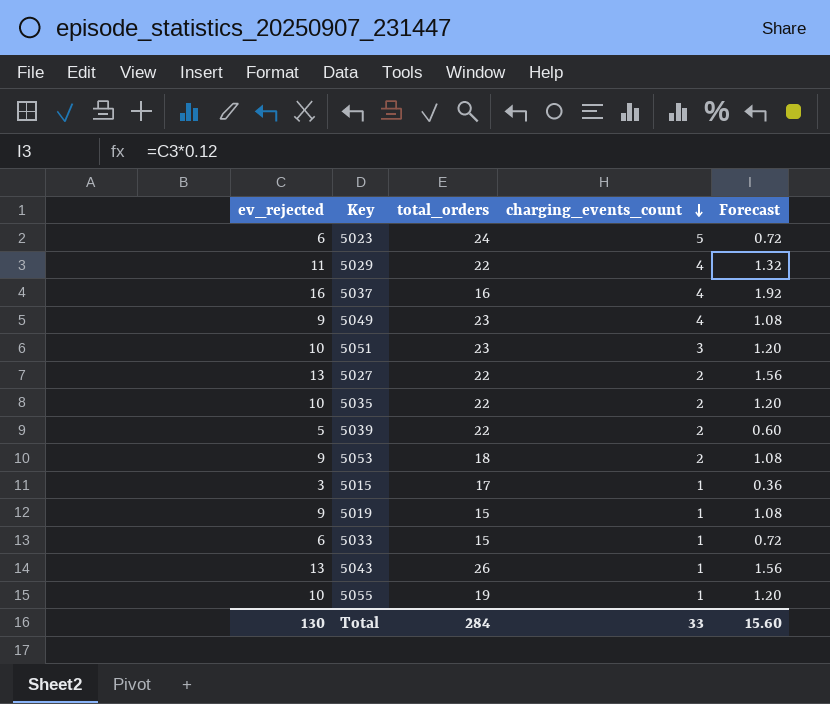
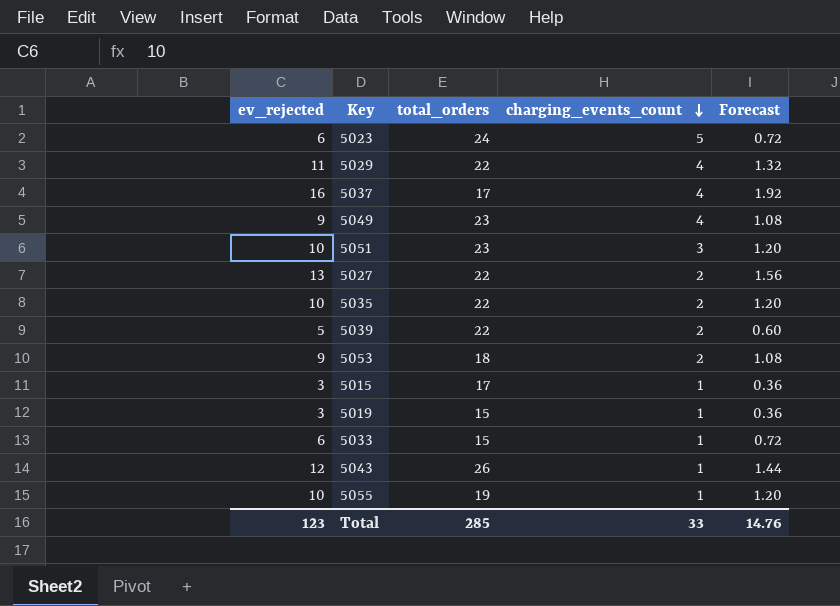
5037 | total_orders: 16 -> 17
5019 | ev_rejected: 9 -> 3
5019 | Forecast: 1.08 -> 0.36
5043 | ev_rejected: 13 -> 12
5043 | Forecast: 1.56 -> 1.44
Total | ev_rejected: 130 -> 123
Total | total_orders: 284 -> 285
Total | Forecast: 15.60 -> 14.76

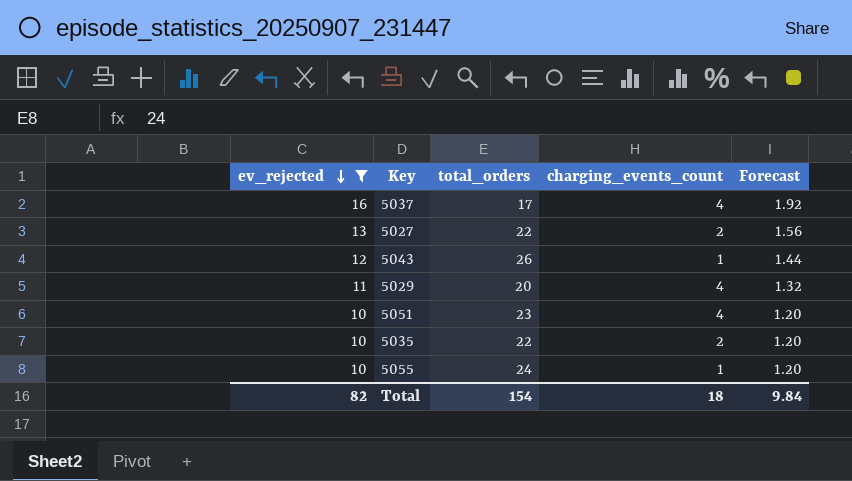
filter: none -> ev_rejected >= 10
row order: charging_events_count descending -> ev_rejected descending
5029 | total_orders: 22 -> 20
5051 | charging_events_count: 3 -> 4
5055 | total_orders: 19 -> 24
Total | ev_rejected: 123 -> 82
Total | total_orders: 285 -> 154
Total | charging_events_count: 33 -> 18
Total | Forecast: 14.76 -> 9.84

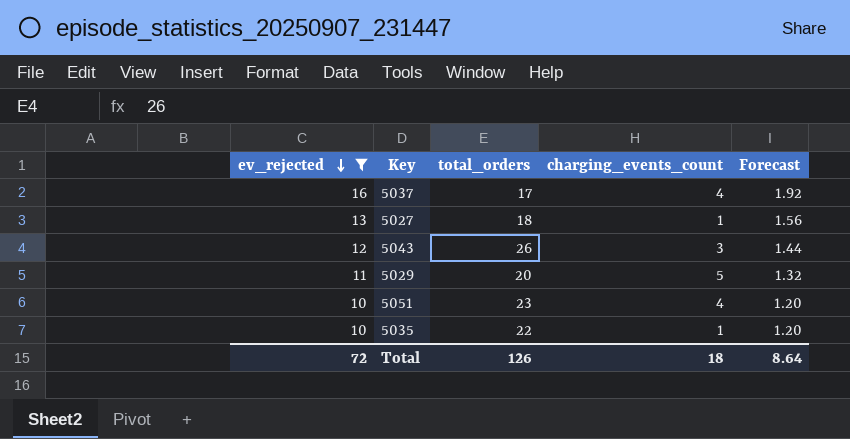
row 5055: 10 | 24 | 1 | 1.20 -> none
5027 | total_orders: 22 -> 18
5027 | charging_events_count: 2 -> 1
5043 | charging_events_count: 1 -> 3
5029 | charging_events_count: 4 -> 5
5035 | charging_events_count: 2 -> 1
Total | ev_rejected: 82 -> 72
Total | total_orders: 154 -> 126
Total | Forecast: 9.84 -> 8.64

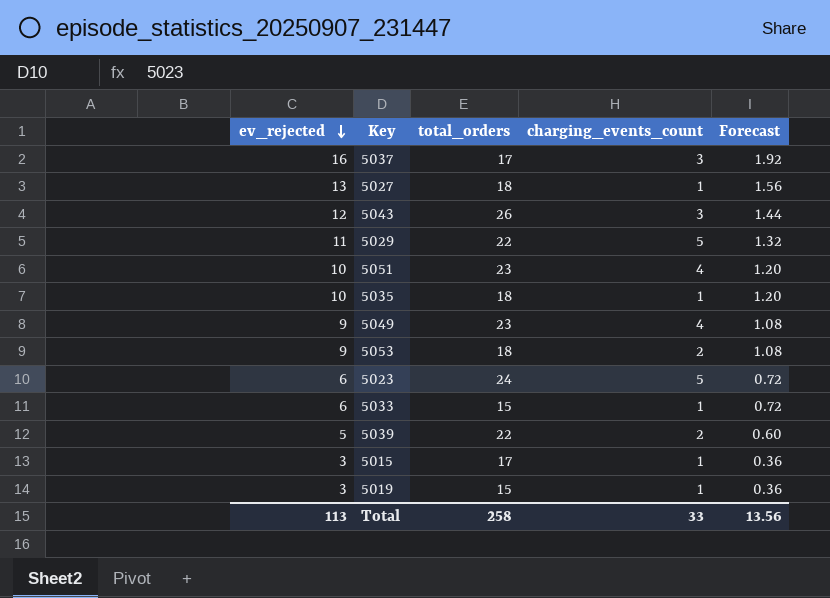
filter: ev_rejected >= 10 -> none
5037 | charging_events_count: 4 -> 3
5029 | total_orders: 20 -> 22
5035 | total_orders: 22 -> 18
Total | ev_rejected: 72 -> 113
Total | total_orders: 126 -> 258
Total | charging_events_count: 18 -> 33
Total | Forecast: 8.64 -> 13.56

